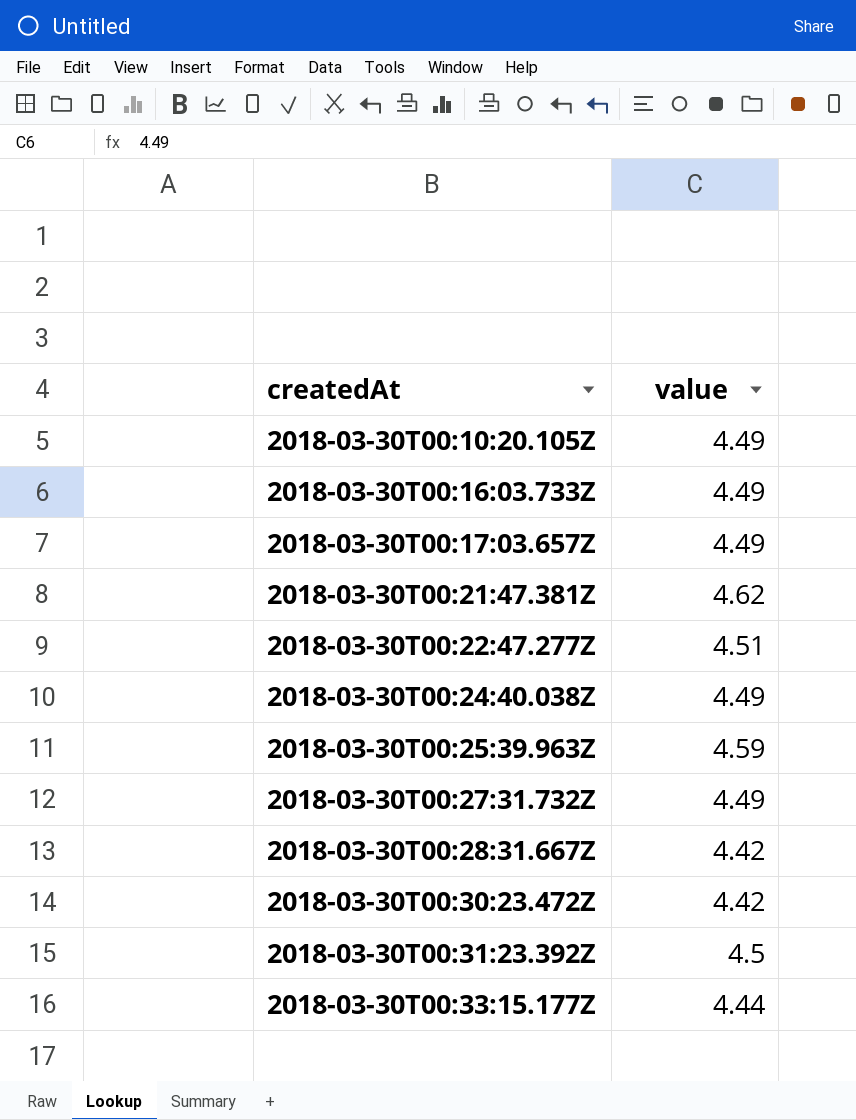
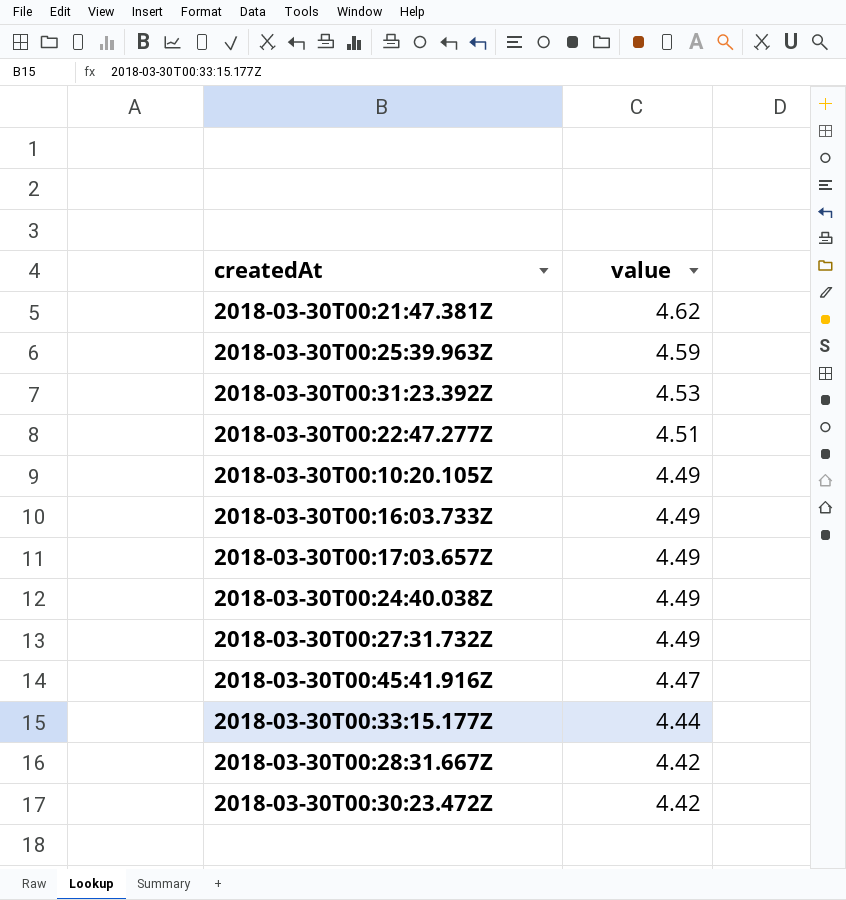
row order: createdAt ascending -> value descending
2018-03-30T00:31:23.392Z | value: 4.5 -> 4.53
row 2018-03-30T00:45:41.916Z: none -> 4.47

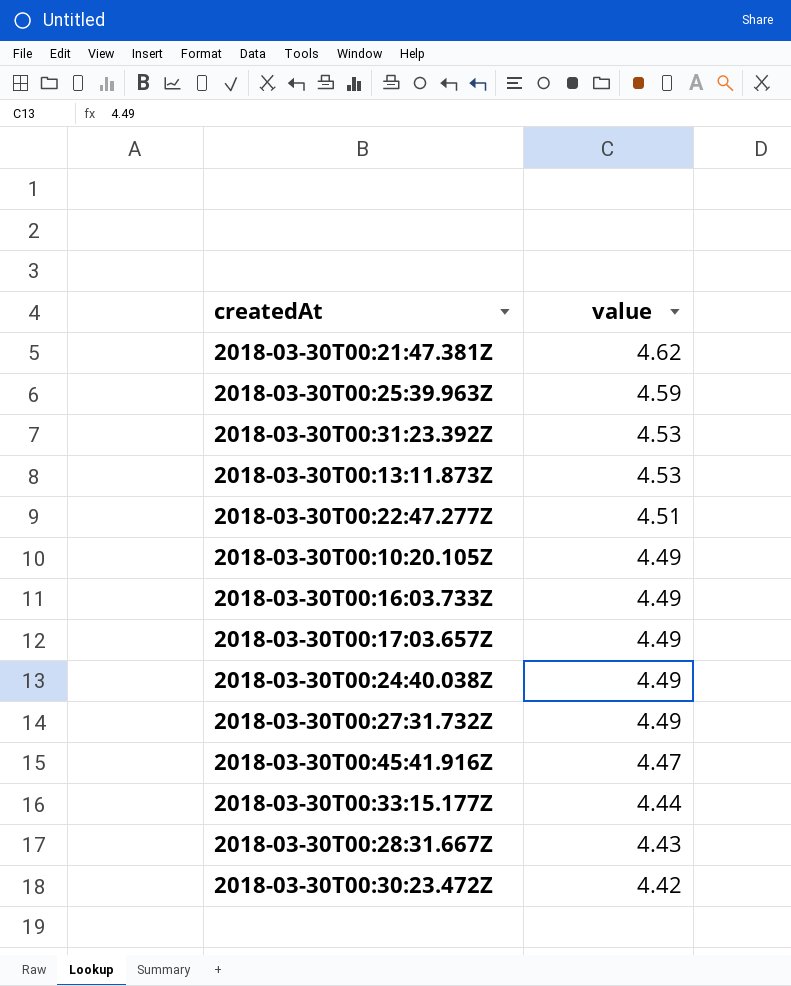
row 2018-03-30T00:13:11.873Z: none -> 4.53
2018-03-30T00:28:31.667Z | value: 4.42 -> 4.43

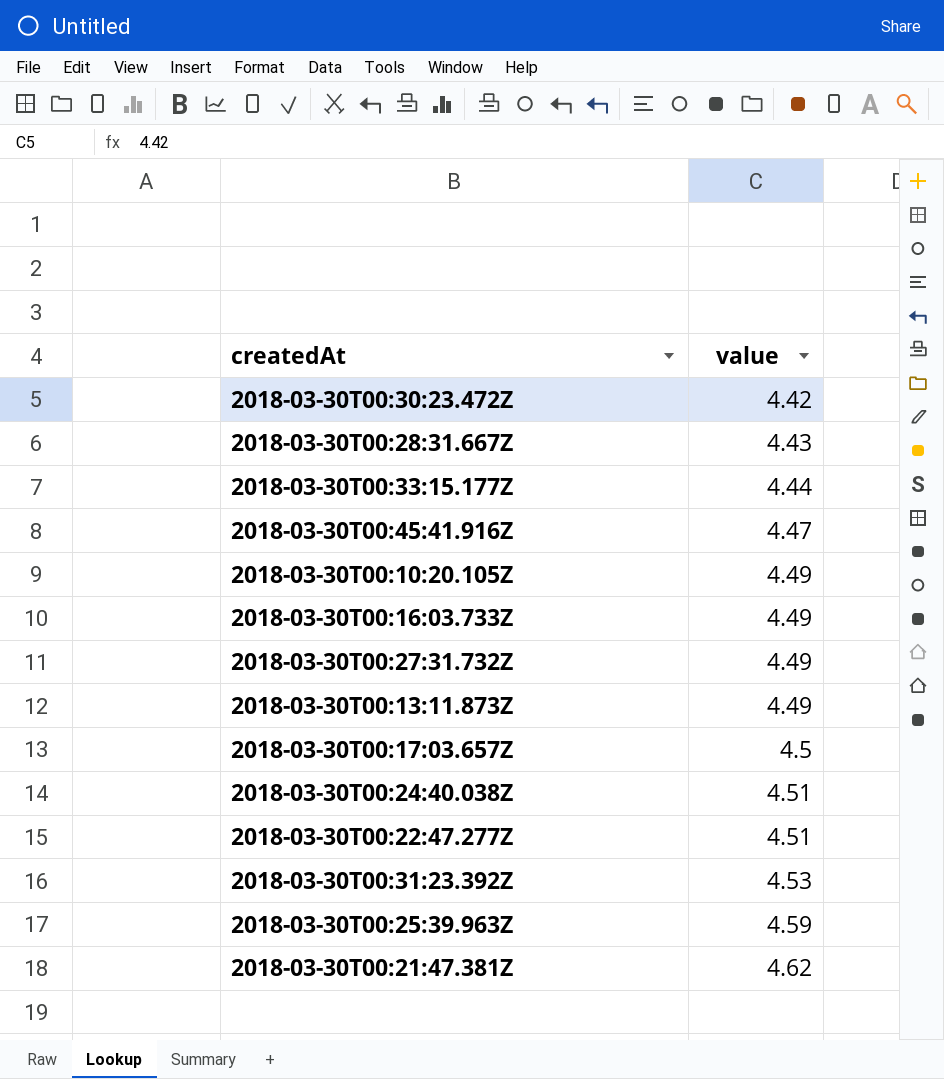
row order: value descending -> value ascending
2018-03-30T00:13:11.873Z | value: 4.53 -> 4.49
2018-03-30T00:17:03.657Z | value: 4.49 -> 4.5
2018-03-30T00:24:40.038Z | value: 4.49 -> 4.51

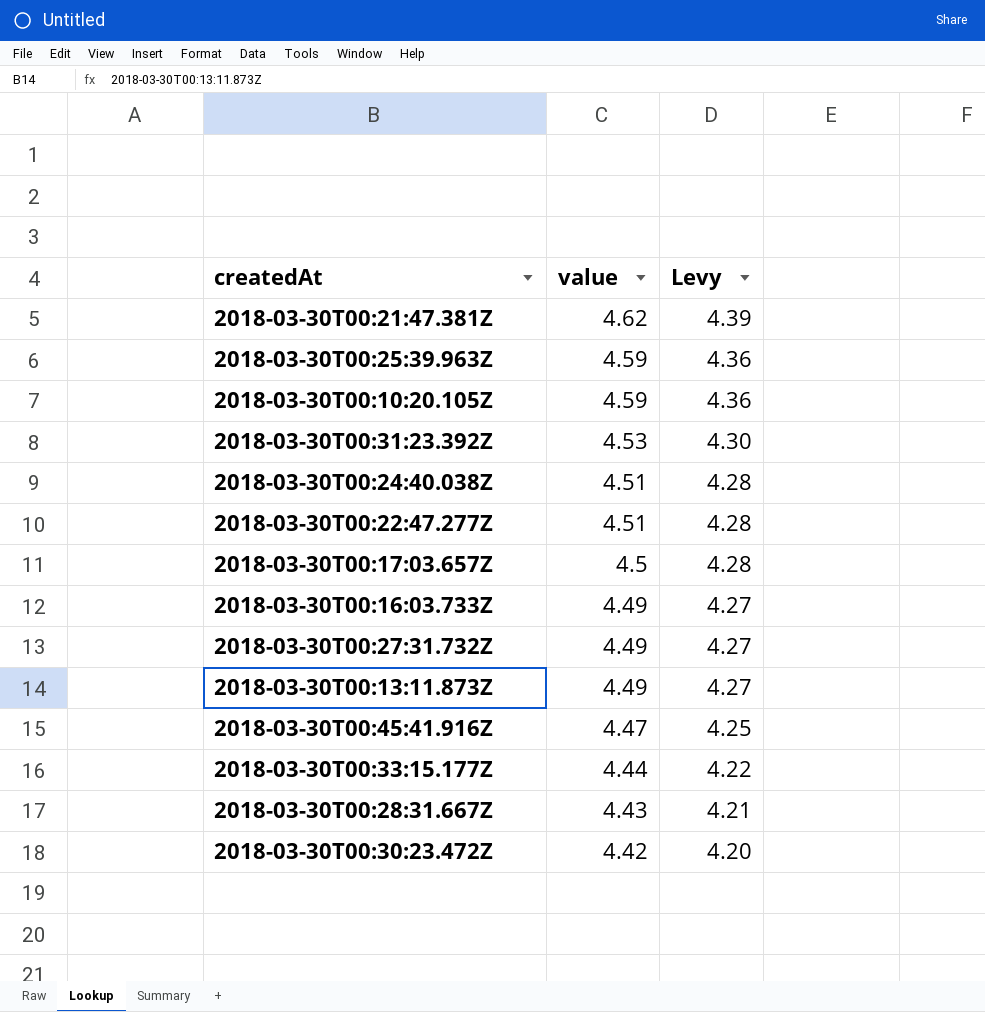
row order: value ascending -> value descending
column Levy | formula: none -> [value] * 0.95
2018-03-30T00:10:20.105Z | value: 4.49 -> 4.59

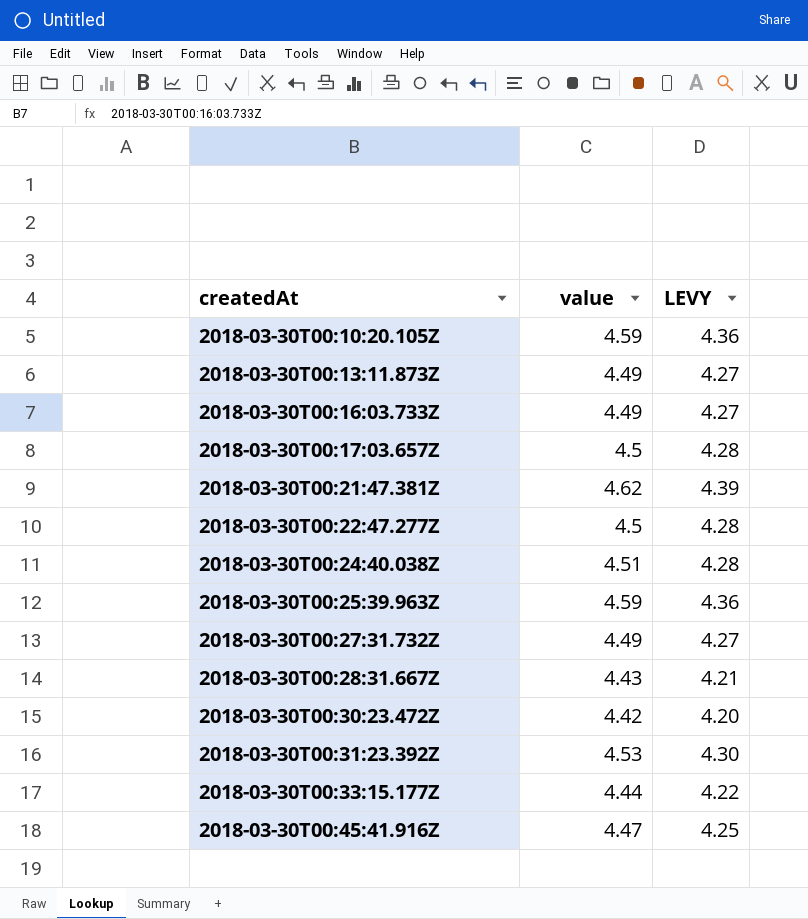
row order: value descending -> createdAt ascending
column name: Levy -> LEVY
2018-03-30T00:22:47.277Z | value: 4.51 -> 4.5

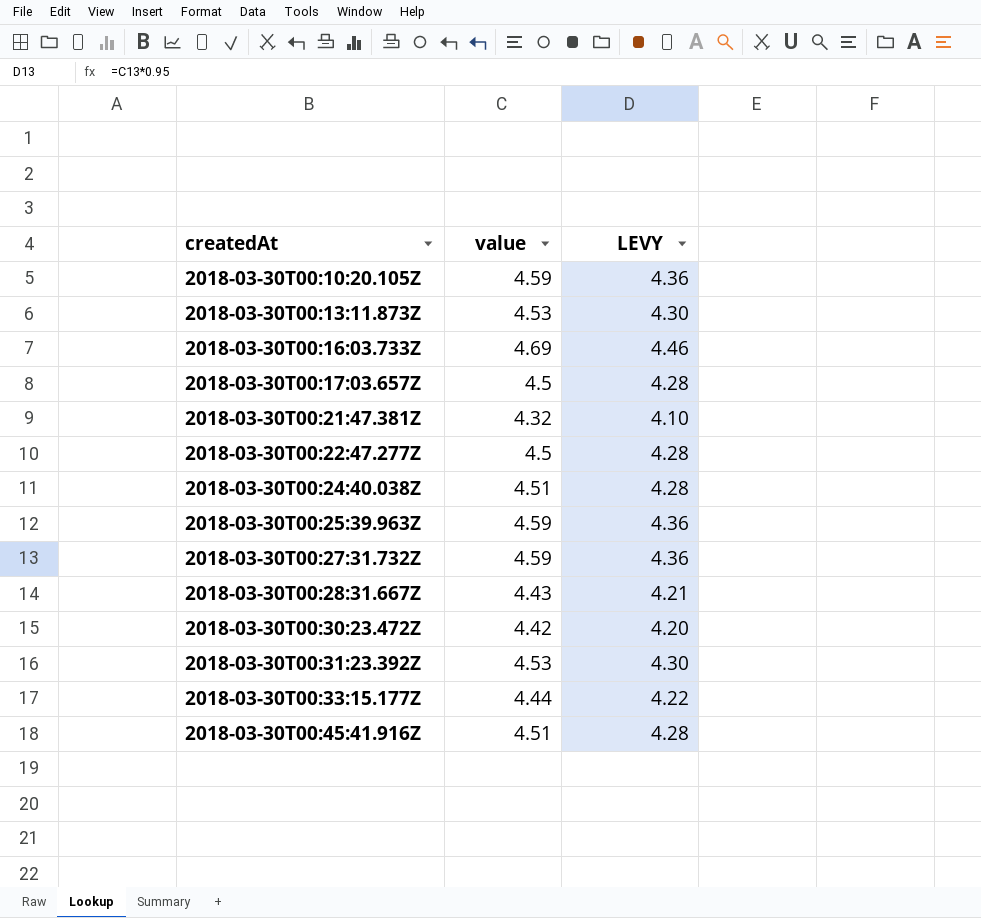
2018-03-30T00:13:11.873Z | value: 4.49 -> 4.53
2018-03-30T00:13:11.873Z | LEVY: 4.27 -> 4.30
2018-03-30T00:16:03.733Z | value: 4.49 -> 4.69
2018-03-30T00:16:03.733Z | LEVY: 4.27 -> 4.46
2018-03-30T00:21:47.381Z | value: 4.62 -> 4.32
2018-03-30T00:21:47.381Z | LEVY: 4.39 -> 4.10
2018-03-30T00:27:31.732Z | value: 4.49 -> 4.59
2018-03-30T00:27:31.732Z | LEVY: 4.27 -> 4.36
2018-03-30T00:45:41.916Z | value: 4.47 -> 4.51
2018-03-30T00:45:41.916Z | LEVY: 4.25 -> 4.28

